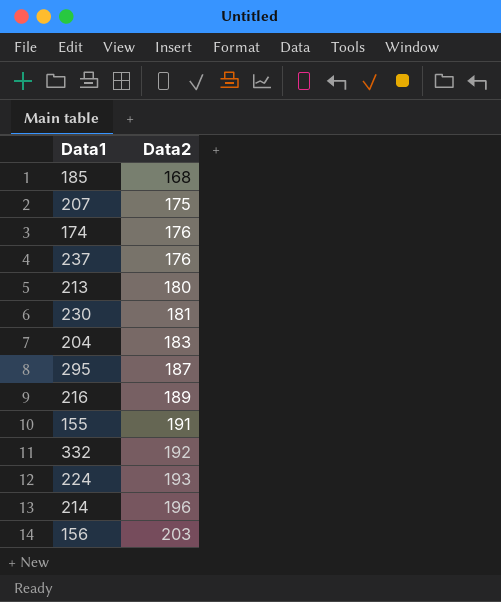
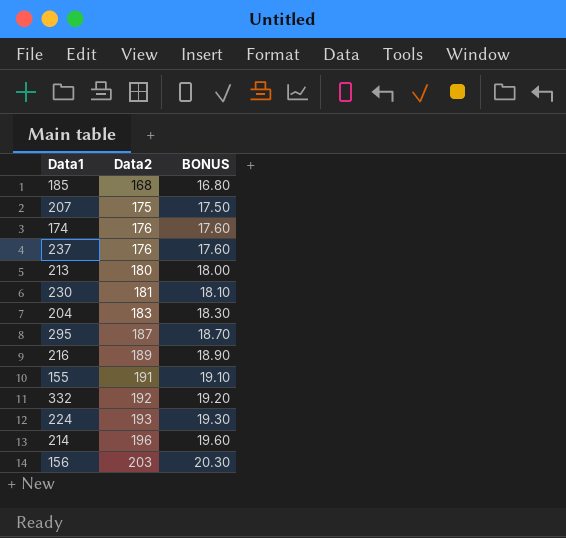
column BONUS | formula: none -> [Data2] * 0.1

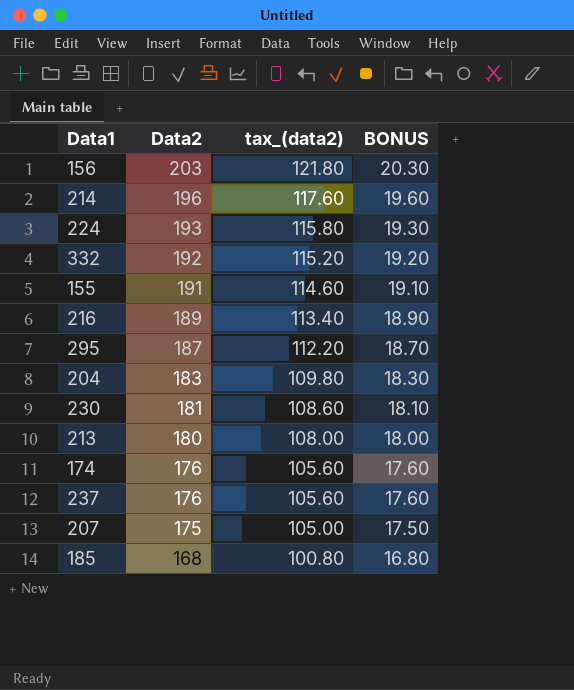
row order: Data2 ascending -> Data2 descending
column tax_(data2) | formula: none -> [Data2] * 0.6

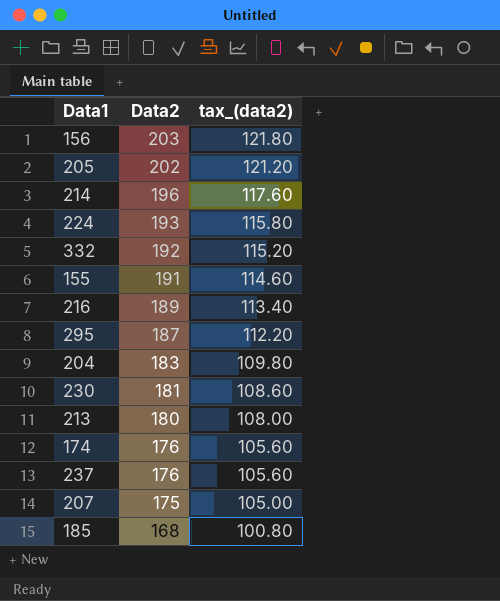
column BONUS | formula: [Data2] * 0.1 -> none
row 205: none -> 202 | 121.20

